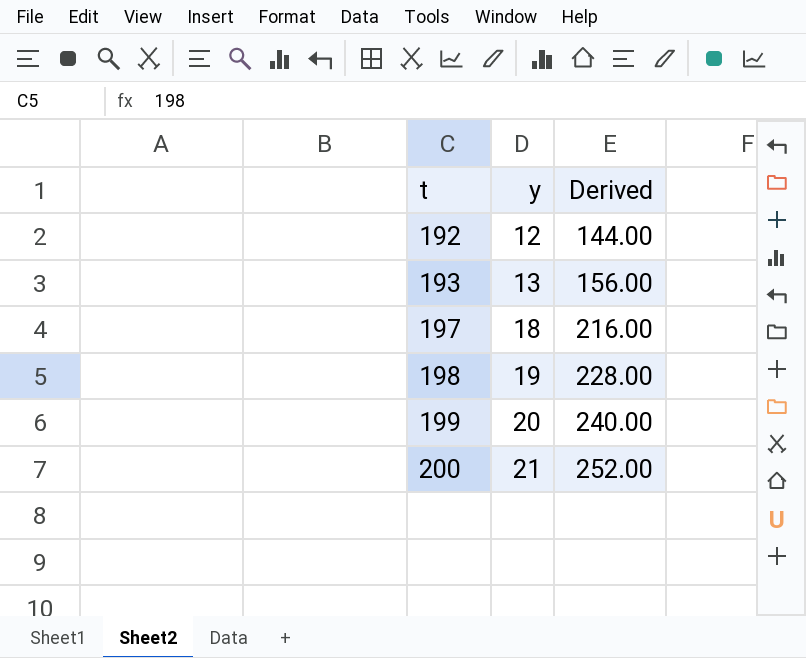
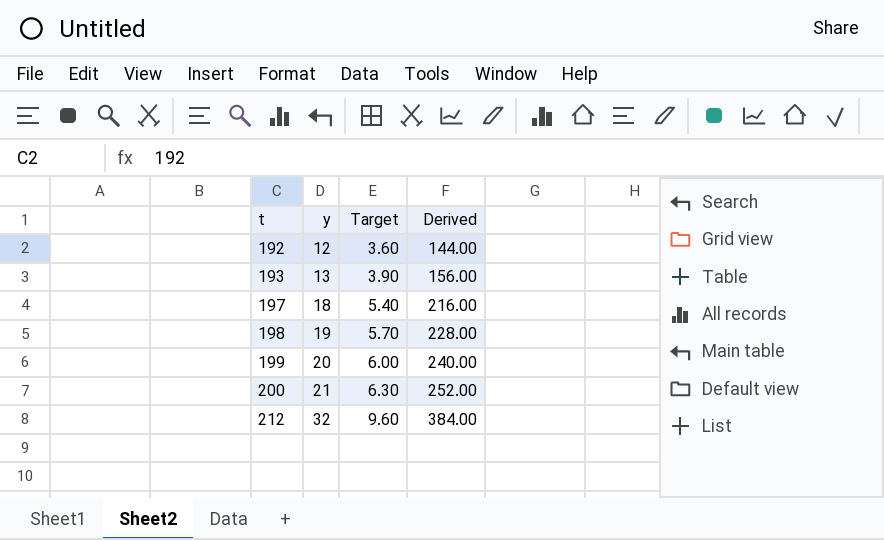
column Target | formula: none -> [y] * 0.3
row 212: none -> 32 | 9.60 | 384.00

